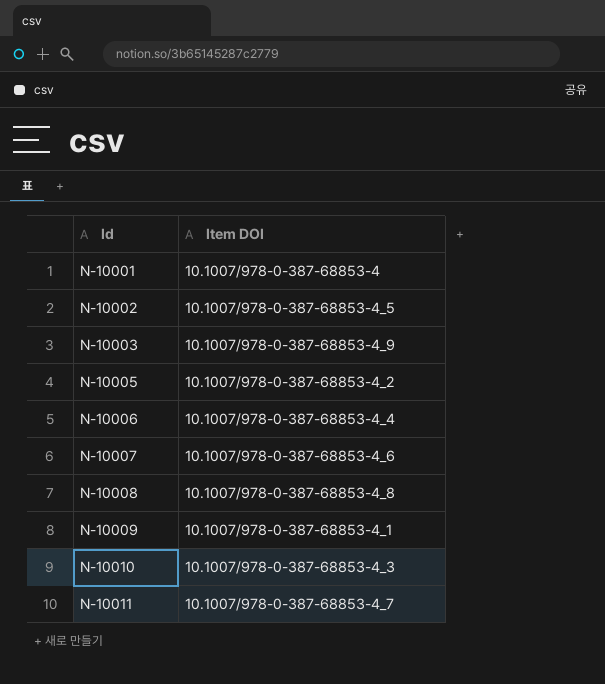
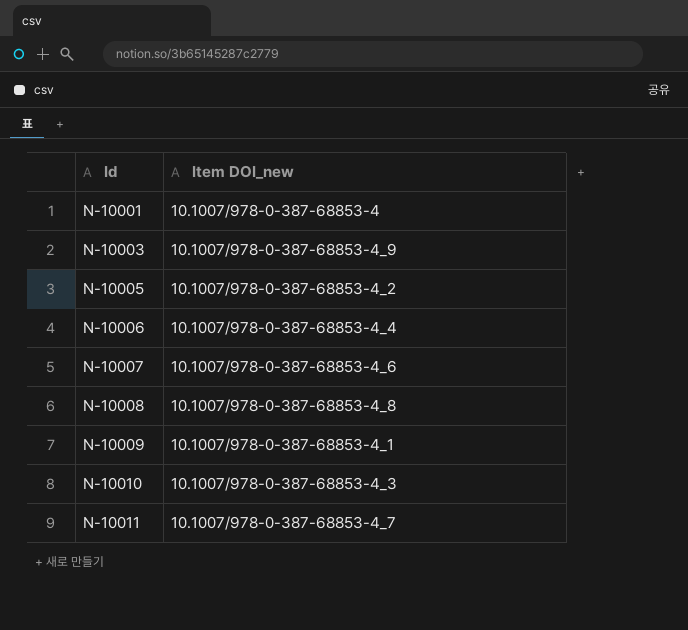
column name: Item DOI -> Item DOI_new
row N-10002: 10.1007/978-0-387-68853-4_5 -> none

